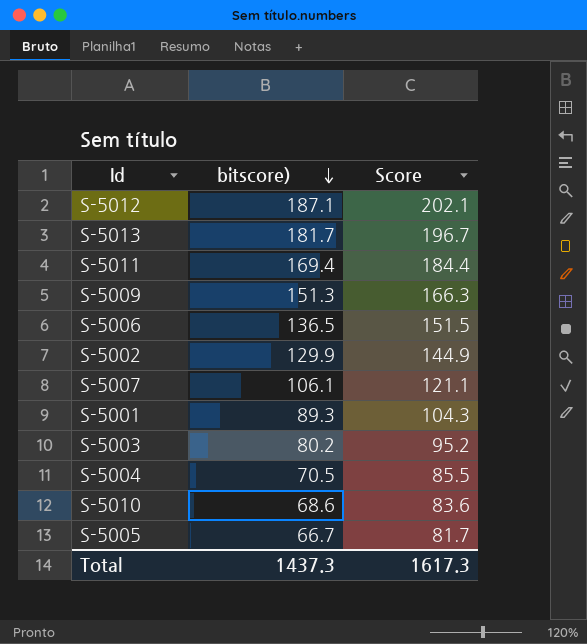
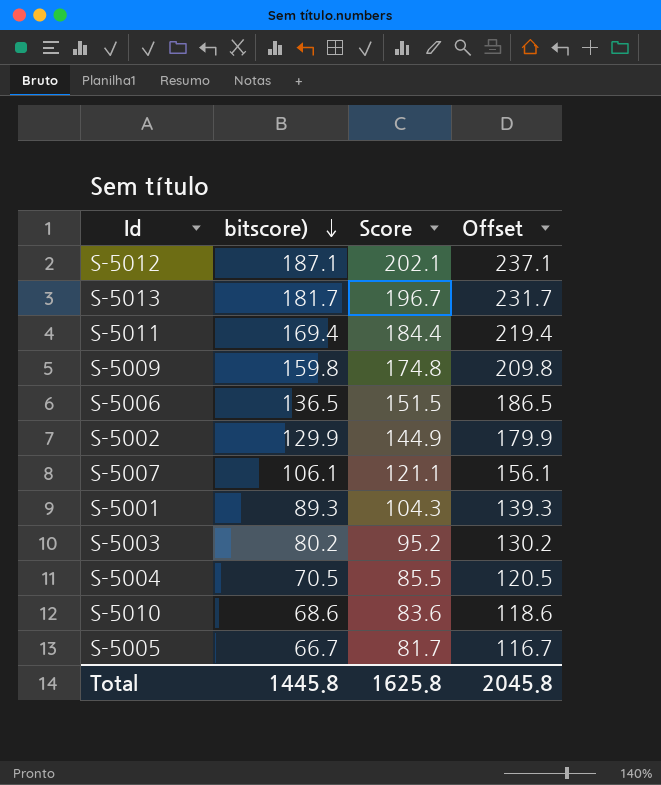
column Offset | formula: none -> [bitscore)] + 50
S-5009 | bitscore): 151.3 -> 159.8
S-5009 | Score: 166.3 -> 174.8
Total | bitscore): 1437.3 -> 1445.8
Total | Score: 1617.3 -> 1625.8

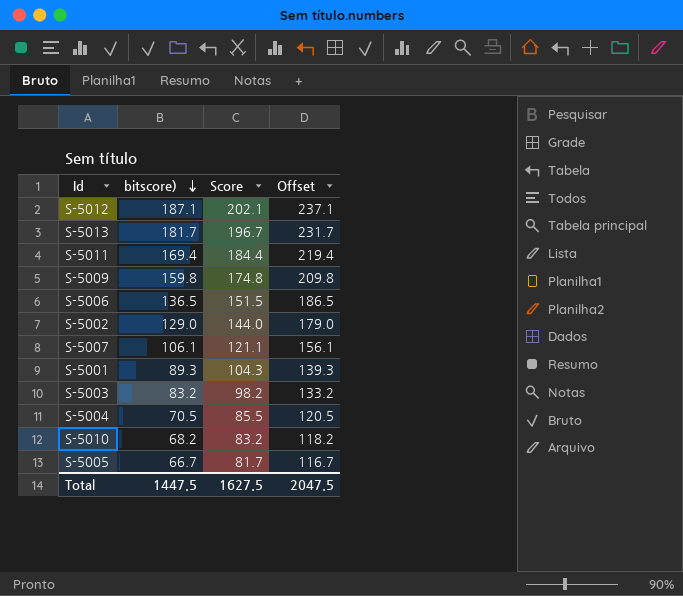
S-5002 | bitscore): 129.9 -> 129.0
S-5002 | Score: 144.9 -> 144.0
S-5002 | Offset: 179.9 -> 179.0
S-5003 | bitscore): 80.2 -> 83.2
S-5003 | Score: 95.2 -> 98.2
S-5003 | Offset: 130.2 -> 133.2
S-5010 | bitscore): 68.6 -> 68.2
S-5010 | Score: 83.6 -> 83.2
S-5010 | Offset: 118.6 -> 118.2
Total | bitscore): 1445.8 -> 1447.5
Total | Score: 1625.8 -> 1627.5
Total | Offset: 2045.8 -> 2047.5

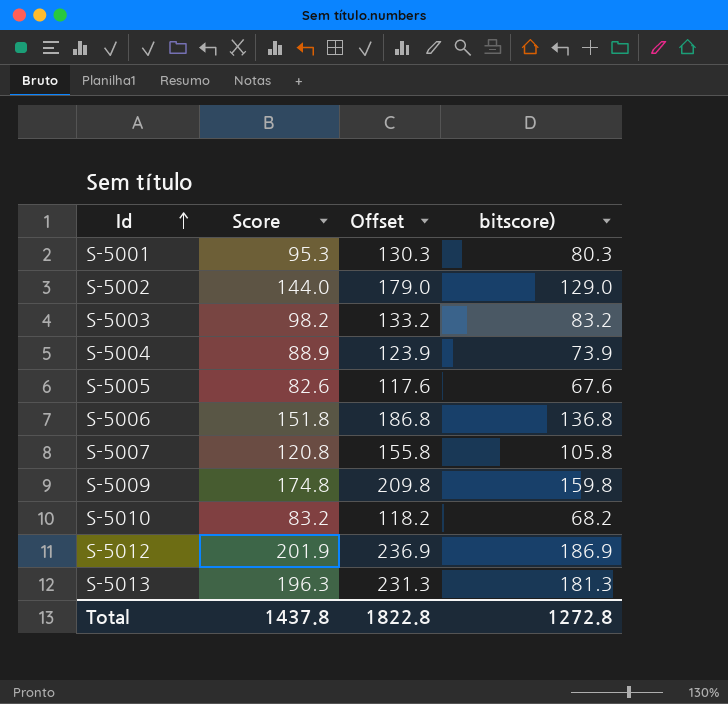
row order: bitscore) descending -> Id ascending
column bitscore) | position: 2 -> 4
row S-5011: 169.4 | 184.4 | 219.4 -> none
S-5001 | Score: 104.3 -> 95.3
S-5001 | Offset: 139.3 -> 130.3
S-5001 | bitscore): 89.3 -> 80.3
S-5004 | Score: 85.5 -> 88.9
S-5004 | Offset: 120.5 -> 123.9
S-5004 | bitscore): 70.5 -> 73.9
S-5005 | Score: 81.7 -> 82.6
S-5005 | Offset: 116.7 -> 117.6
S-5005 | bitscore): 66.7 -> 67.6
S-5006 | Score: 151.5 -> 151.8
S-5006 | Offset: 186.5 -> 186.8
S-5006 | bitscore): 136.5 -> 136.8
S-5007 | Score: 121.1 -> 120.8
S-5007 | Offset: 156.1 -> 155.8
S-5007 | bitscore): 106.1 -> 105.8
S-5012 | Score: 202.1 -> 201.9
S-5012 | Offset: 237.1 -> 236.9
S-5012 | bitscore): 187.1 -> 186.9
S-5013 | Score: 196.7 -> 196.3
S-5013 | Offset: 231.7 -> 231.3
S-5013 | bitscore): 181.7 -> 181.3
Total | Score: 1627.5 -> 1437.8
Total | Offset: 2047.5 -> 1822.8
Total | bitscore): 1447.5 -> 1272.8

